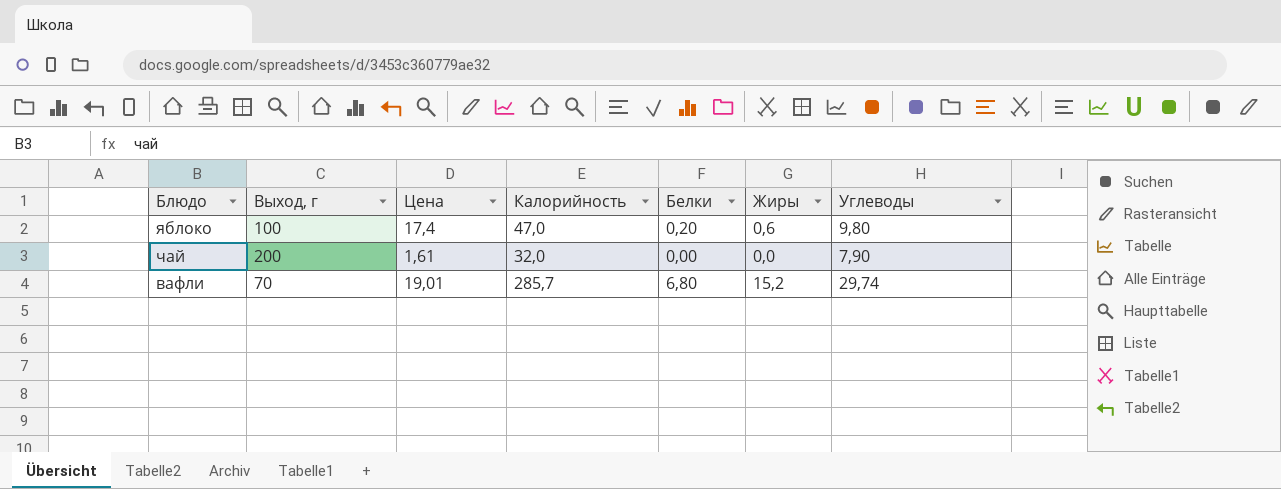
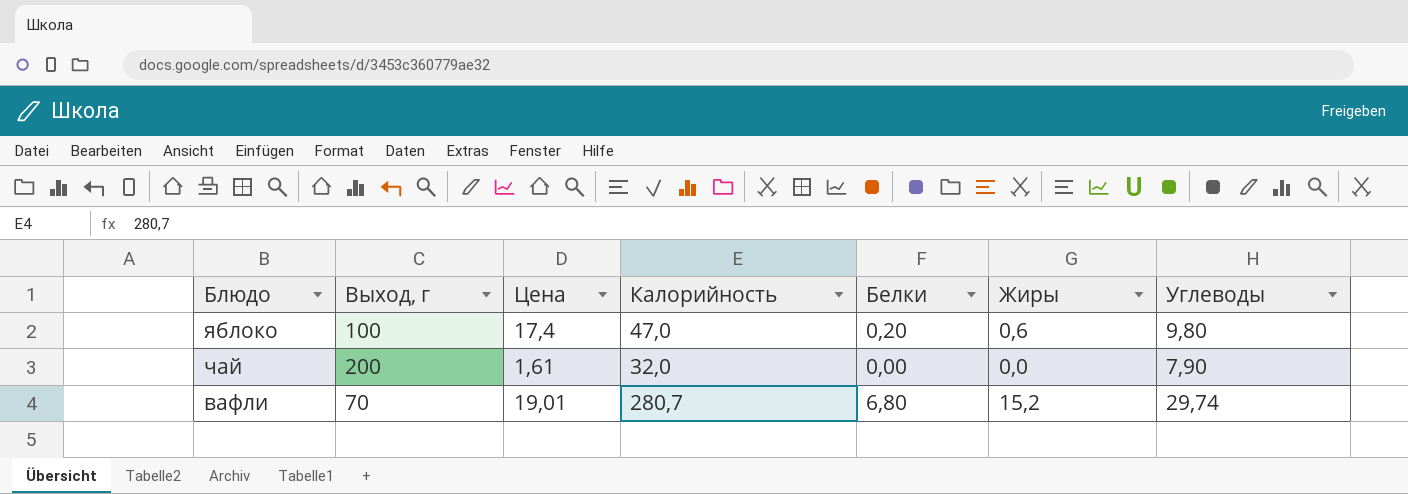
вафли | Калорийность: 285,7 -> 280,7

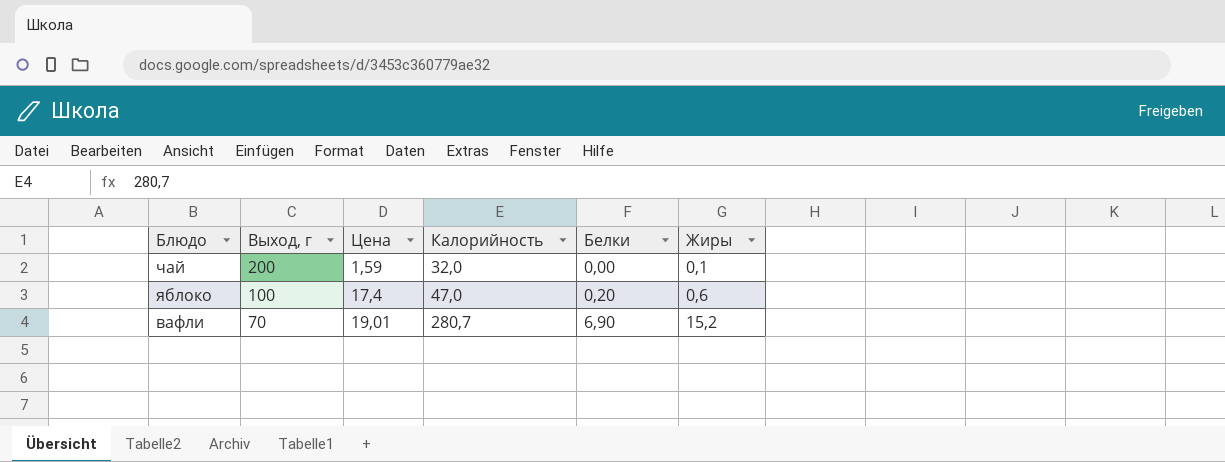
row order: Блюдо descending -> Выход, г descending
column Углеводы | position: 7 -> none
чай | Цена: 1,61 -> 1,59
чай | Жиры: 0,0 -> 0,1
вафли | Белки: 6,80 -> 6,90

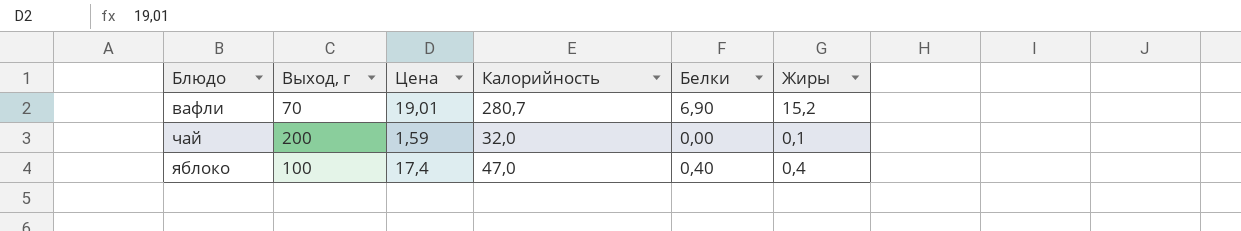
row order: Выход, г descending -> Блюдо ascending
яблоко | Белки: 0,20 -> 0,40
яблоко | Жиры: 0,6 -> 0,4

